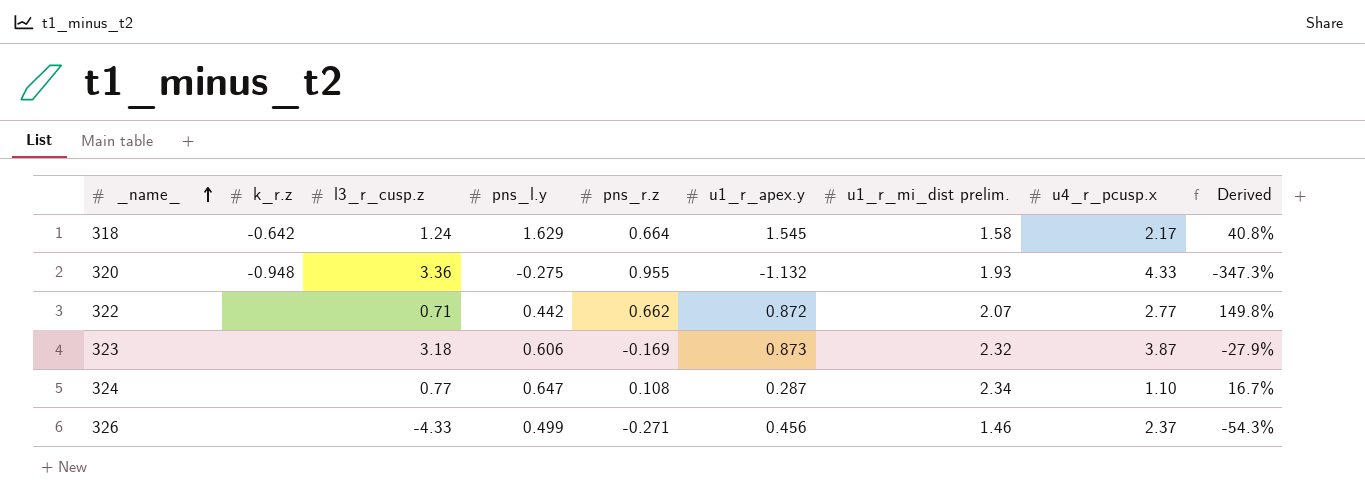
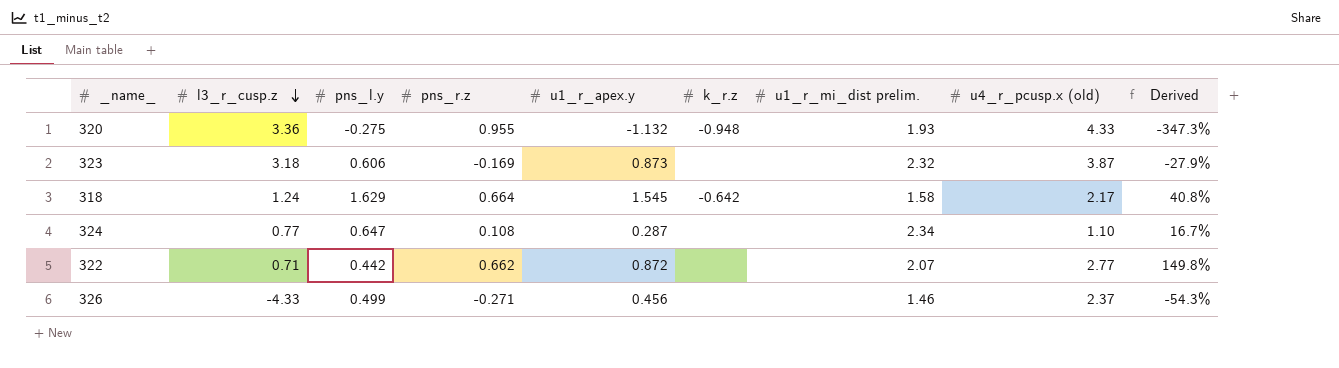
row order: _name_ ascending -> l3_r_cusp.z descending
column k_r.z | position: 2 -> 6
column name: u4_r_pcusp.x -> u4_r_pcusp.x (old)

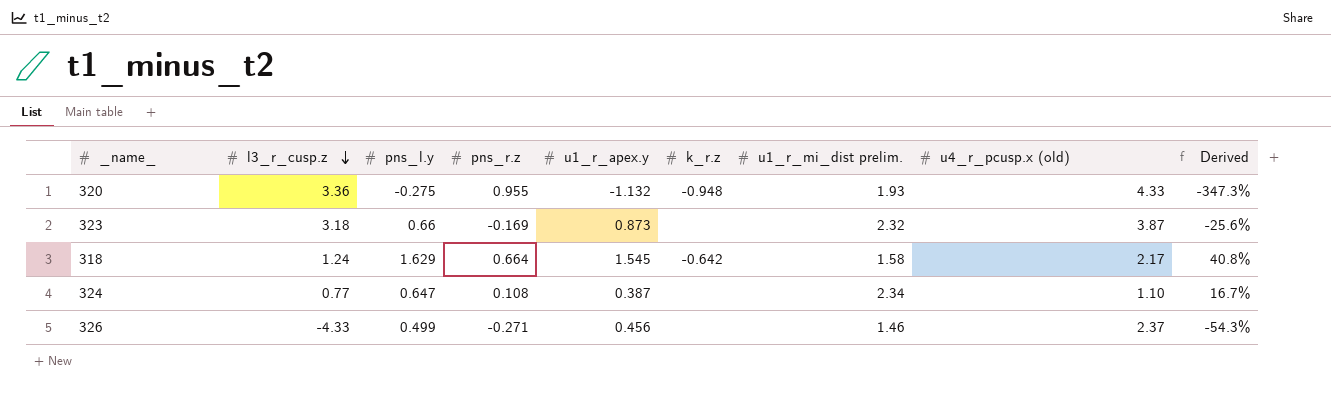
row 322: 0.71 | 0.442 | 0.662 | 0.872 | none | 2.07 | 2.77 | 149.8% -> none
323 | pns_l.y: 0.606 -> 0.66
323 | Derived: -27.9% -> -25.6%
324 | u1_r_apex.y: 0.287 -> 0.387

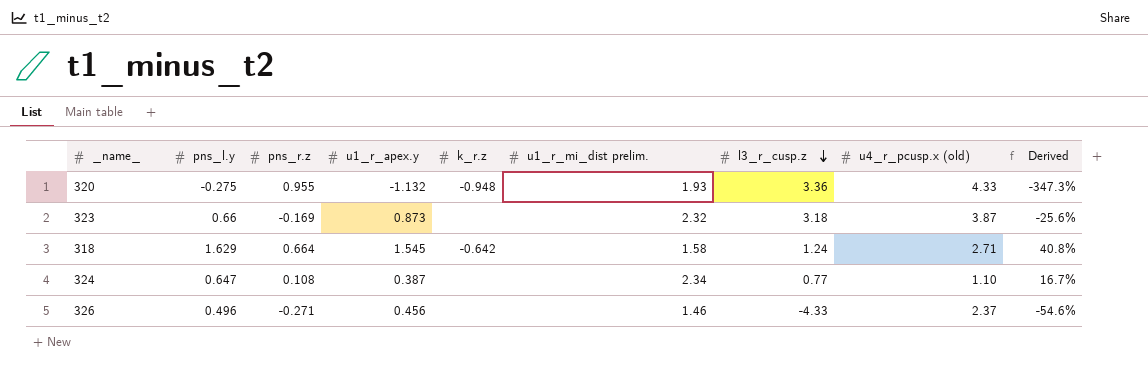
column l3_r_cusp.z | position: 2 -> 7
318 | u4_r_pcusp.x (old): 2.17 -> 2.71
326 | pns_l.y: 0.499 -> 0.496
326 | Derived: -54.3% -> -54.6%

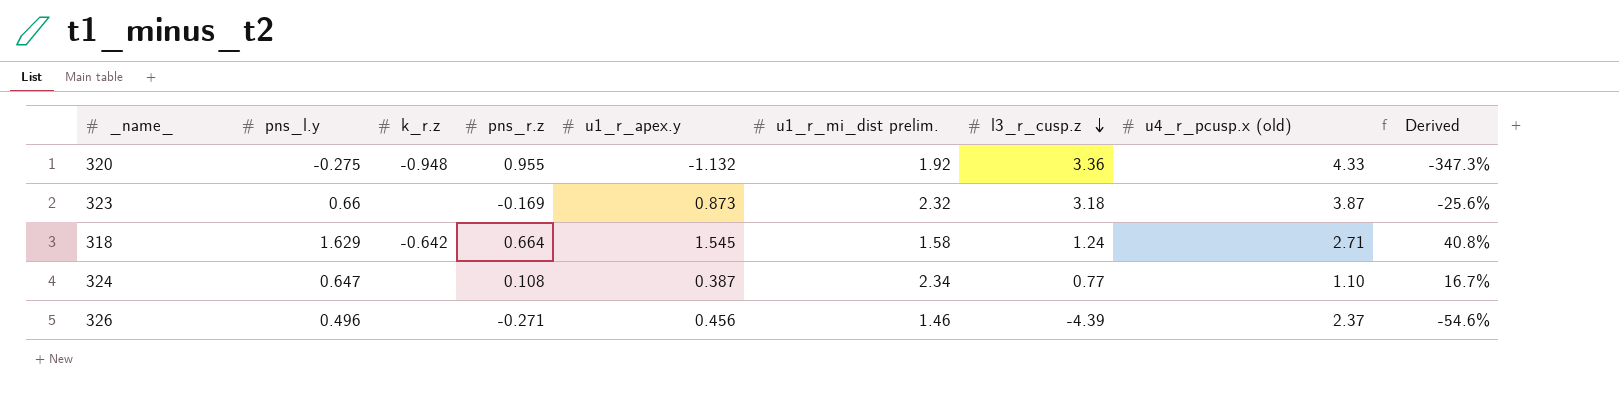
column k_r.z | position: 5 -> 3
320 | u1_r_mi_dist prelim.: 1.93 -> 1.92
326 | l3_r_cusp.z: -4.33 -> -4.39

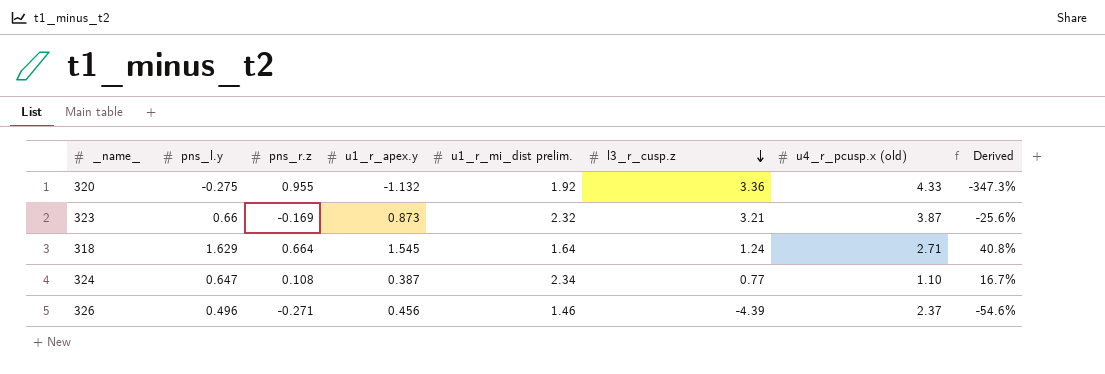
column k_r.z | position: 3 -> none
323 | l3_r_cusp.z: 3.18 -> 3.21
318 | u1_r_mi_dist prelim.: 1.58 -> 1.64

